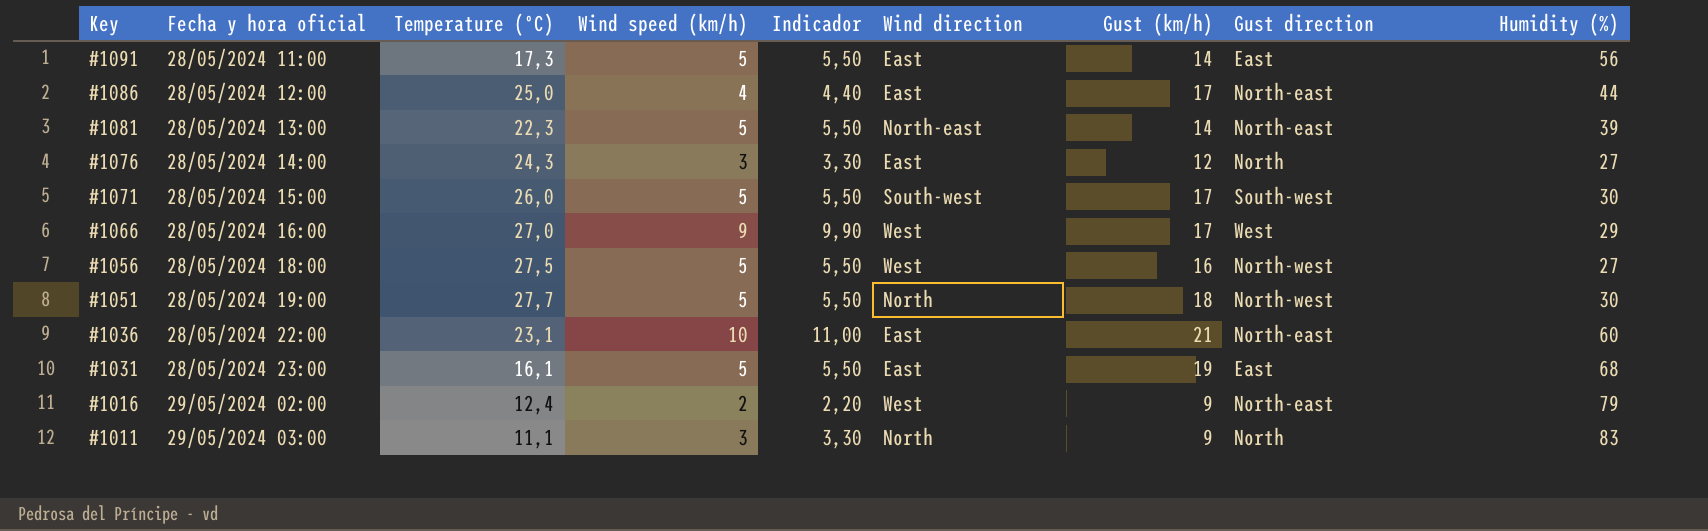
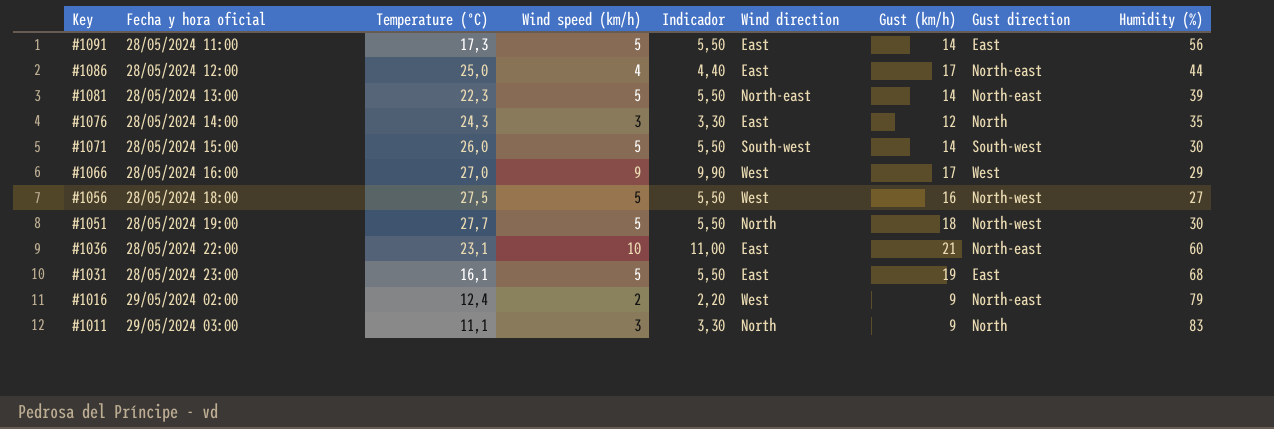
#1076 | Humidity (%): 27 -> 35
#1071 | Gust (km/h): 17 -> 14

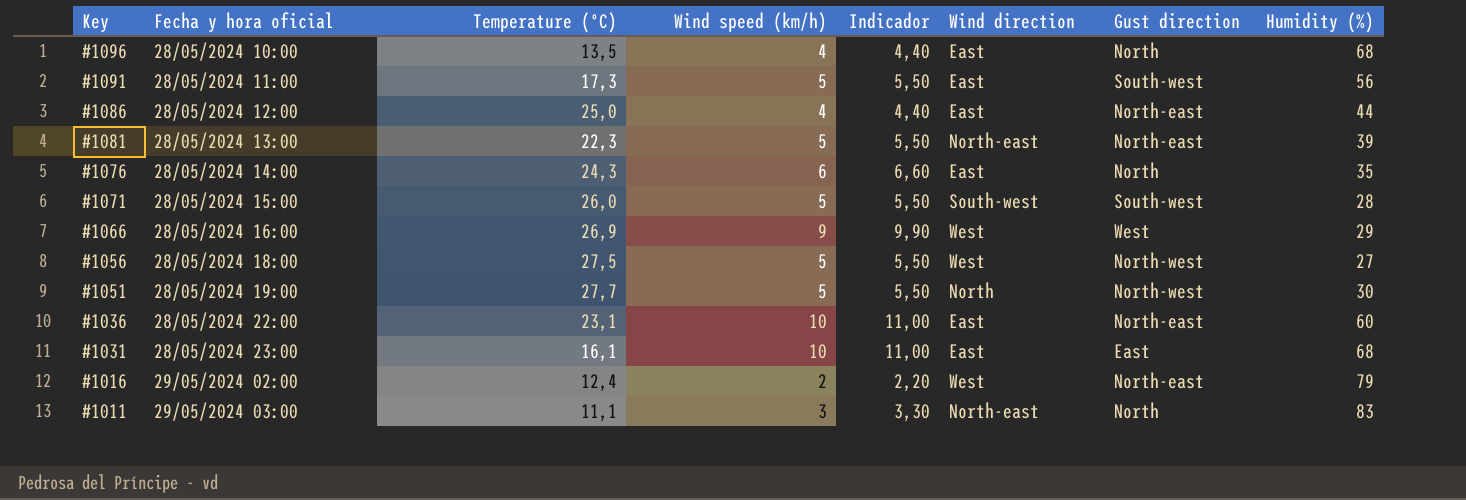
column Gust (km/h) | position: 7 -> none
row #1096: none -> 28/05/2024 10:00 | 13,5 | 4 | 4,40 | East | North | 68
#1091 | Gust direction: East -> South-west
#1076 | Wind speed (km/h): 3 -> 6
#1076 | Indicador: 3,30 -> 6,60
#1071 | Humidity (%): 30 -> 28
#1066 | Temperature (ºC): 27,0 -> 26,9
#1031 | Wind speed (km/h): 5 -> 10
#1031 | Indicador: 5,50 -> 11,00
#1011 | Wind direction: North -> North-east

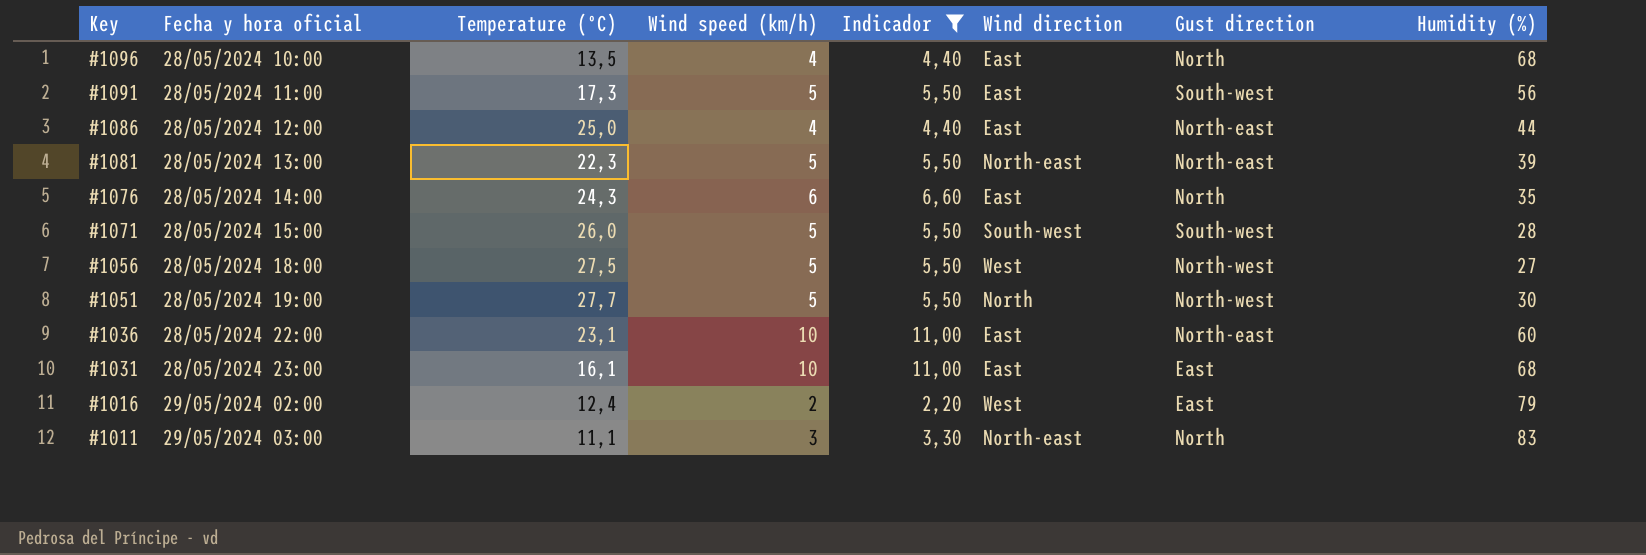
filter: none -> Indicador != 9,90
#1016 | Gust direction: North-east -> East

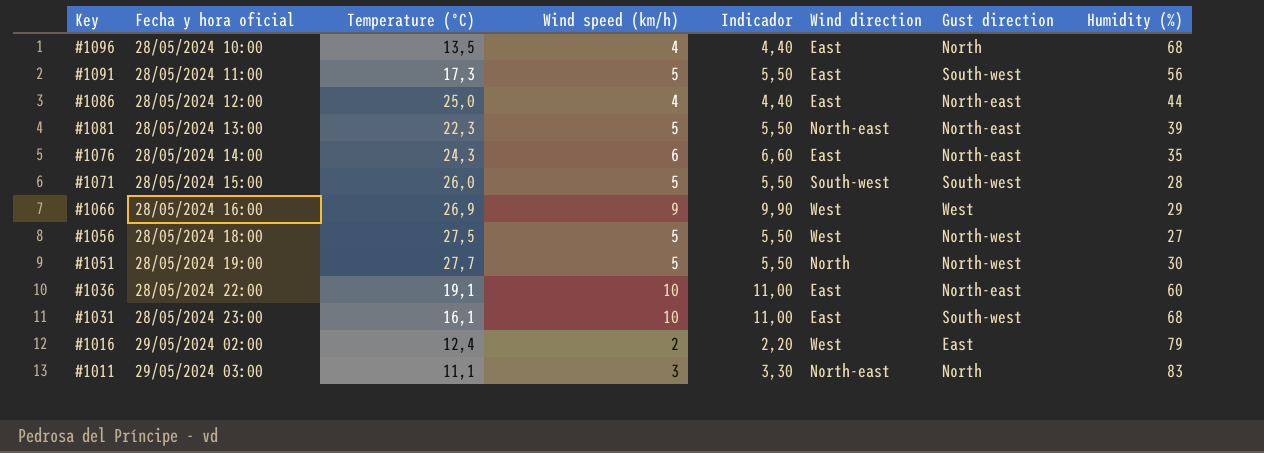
filter: Indicador != 9,90 -> none
#1076 | Gust direction: North -> North-east
#1036 | Temperature (ºC): 23,1 -> 19,1
#1031 | Gust direction: East -> South-west

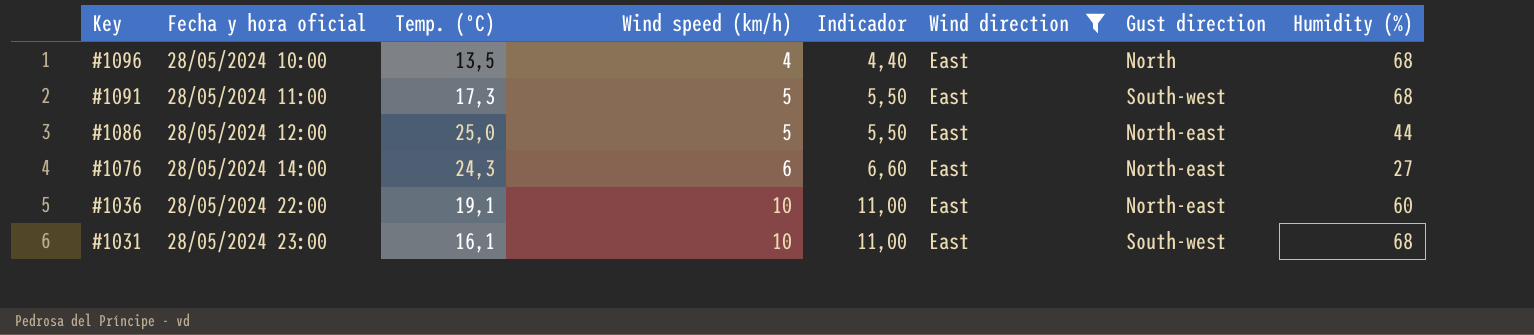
filter: none -> Wind direction = East
column name: Temperature (ºC) -> Temp. (ºC)
#1091 | Humidity (%): 56 -> 68
#1086 | Wind speed (km/h): 4 -> 5
#1086 | Indicador: 4,40 -> 5,50
#1076 | Humidity (%): 35 -> 27

